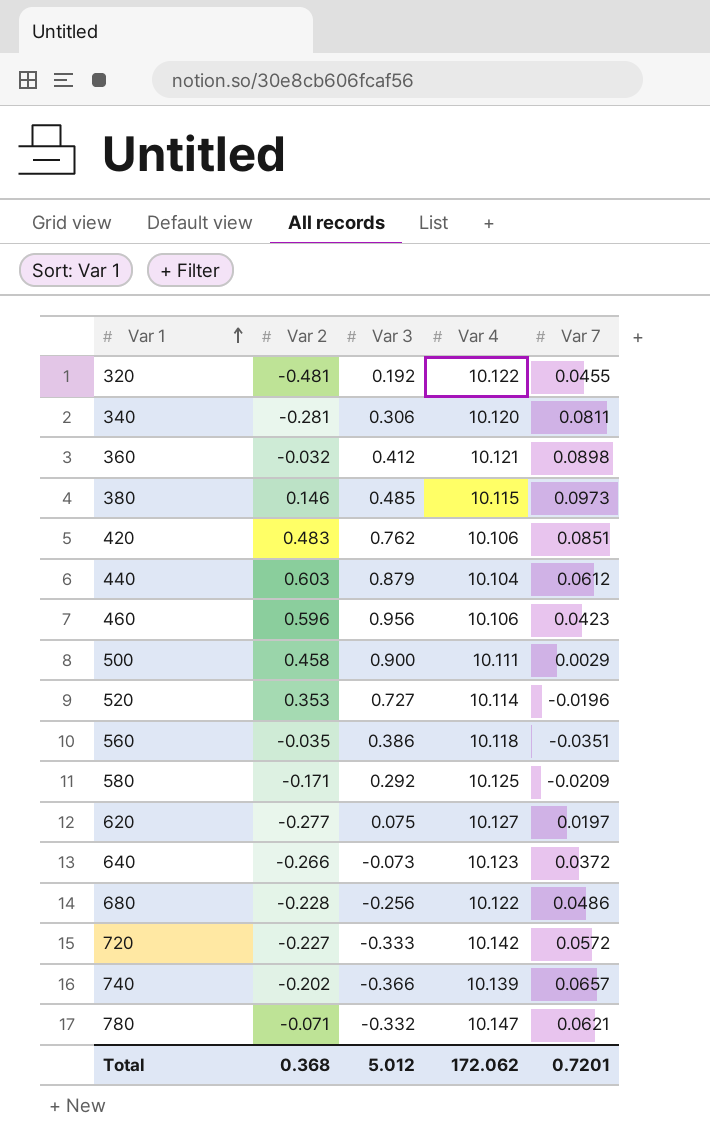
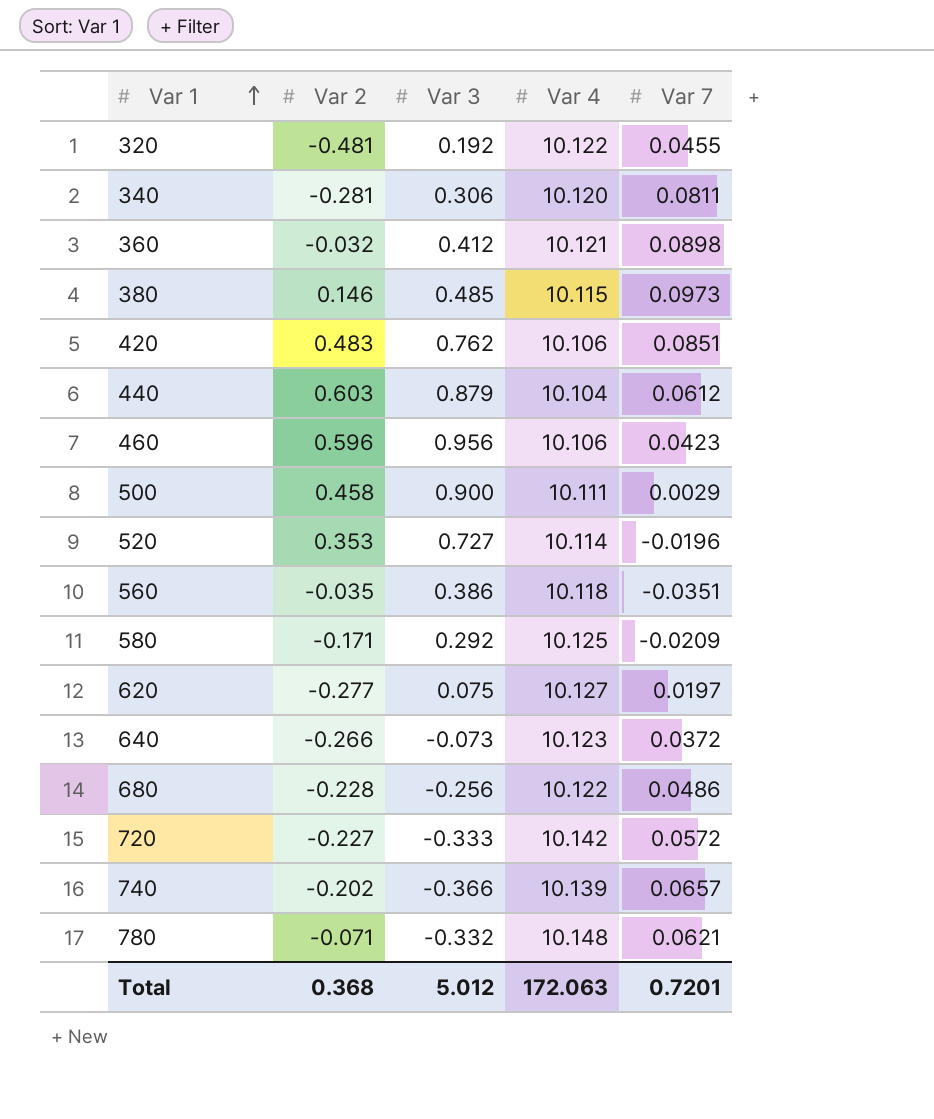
780 | Var 4: 10.147 -> 10.148
Total | Var 4: 172.062 -> 172.063

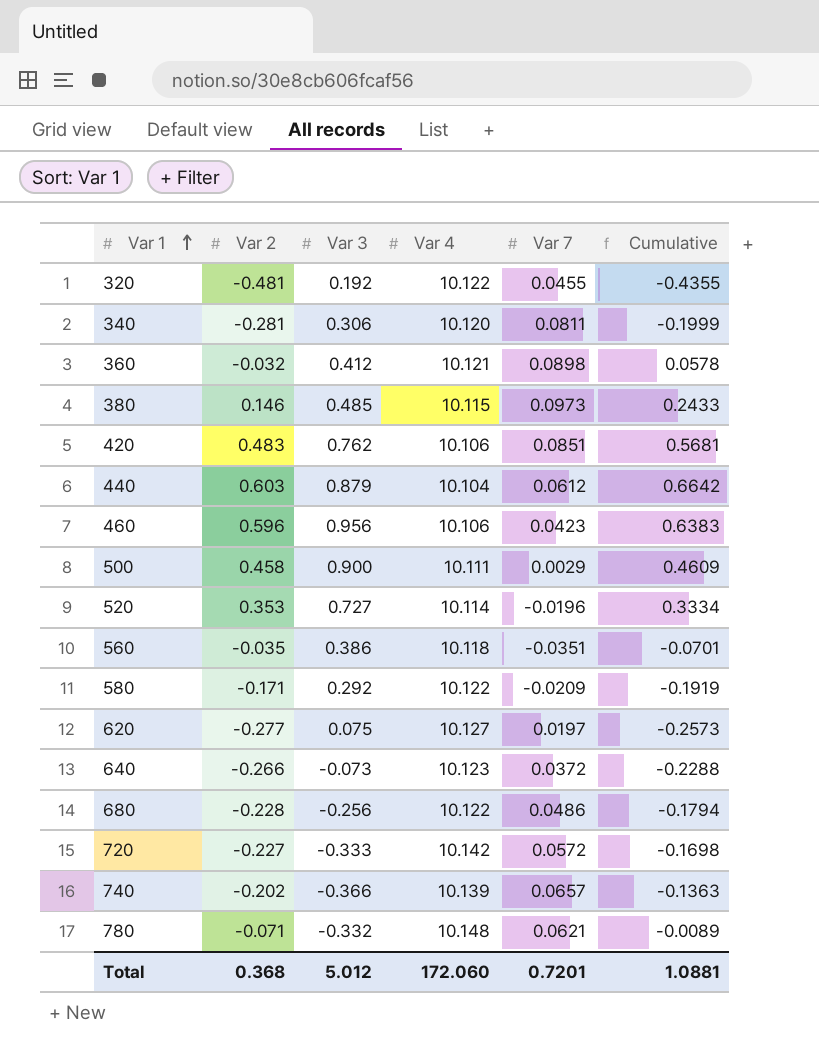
column Cumulative | formula: none -> [Var 2] + [Var 7]
580 | Var 4: 10.125 -> 10.122
Total | Var 4: 172.063 -> 172.060

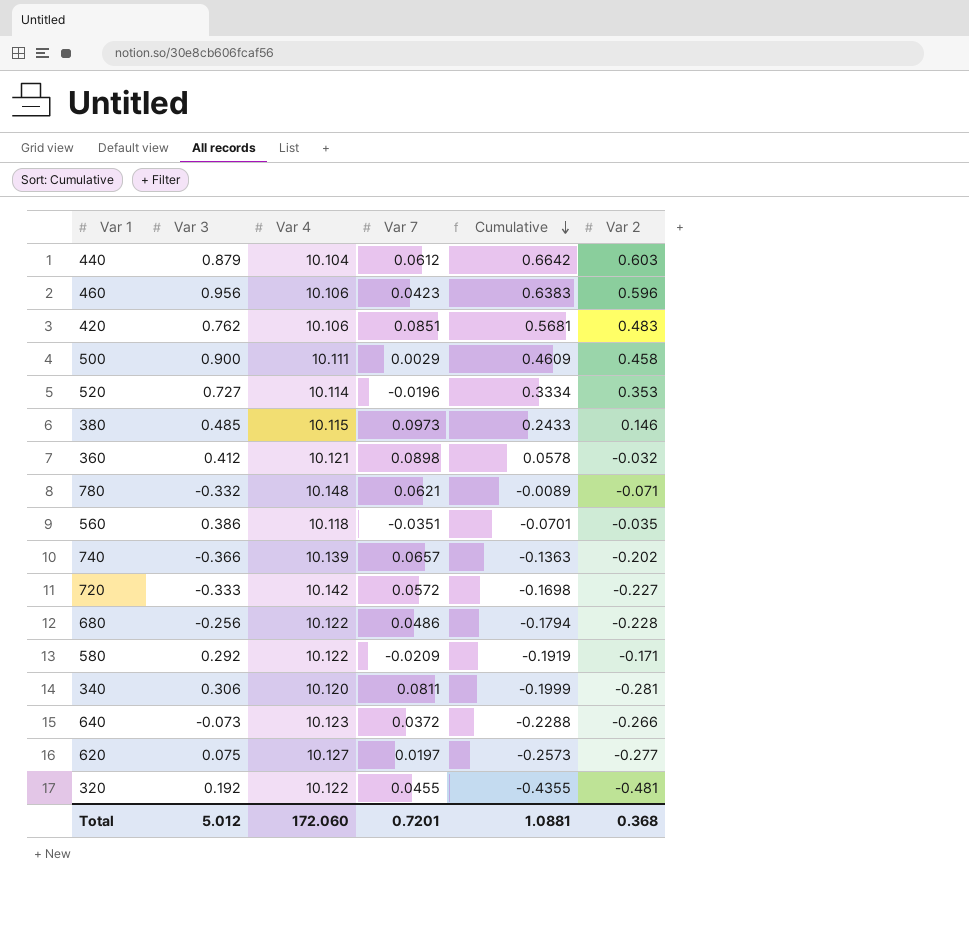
row order: Var 1 ascending -> Cumulative descending
column Var 2 | position: 2 -> 6

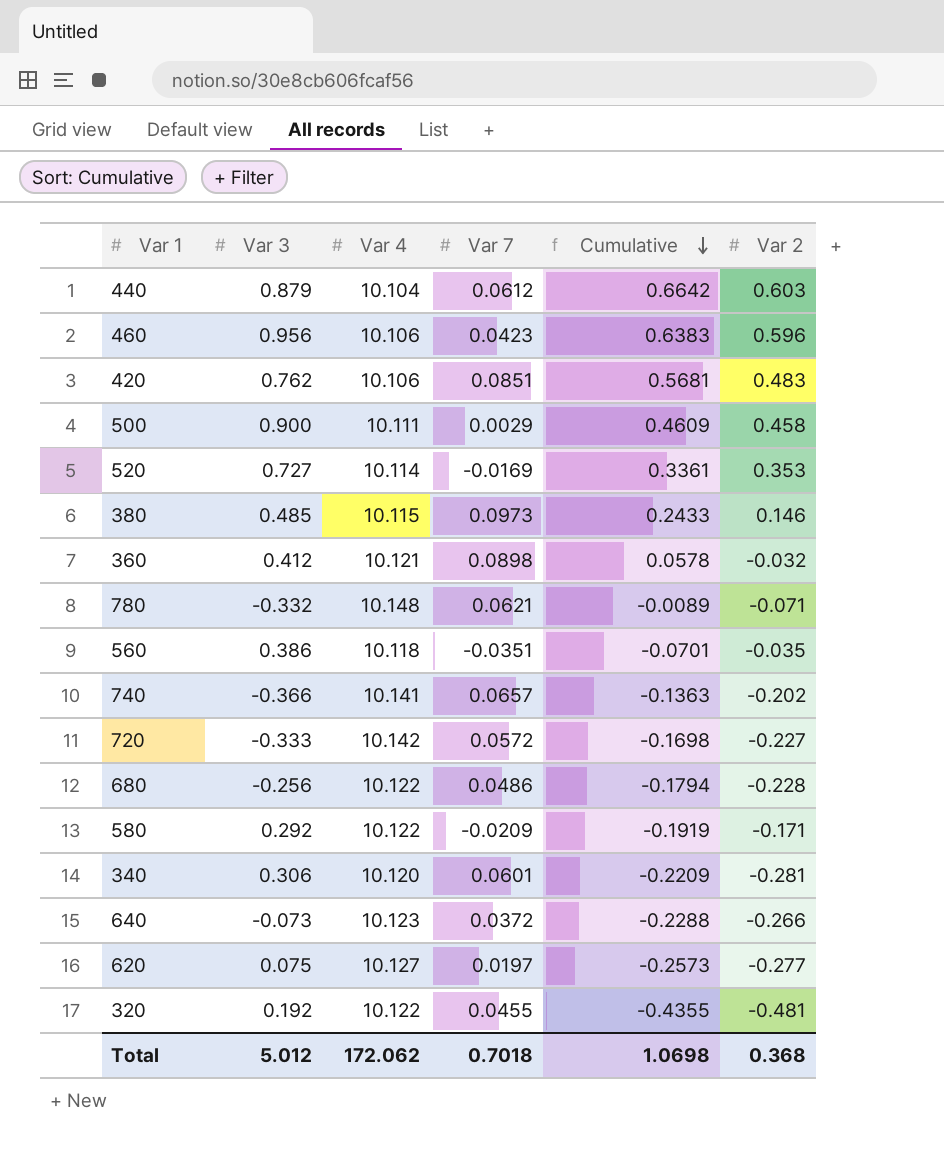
520 | Var 7: -0.0196 -> -0.0169
520 | Cumulative: 0.3334 -> 0.3361
740 | Var 4: 10.139 -> 10.141
340 | Var 7: 0.0811 -> 0.0601
340 | Cumulative: -0.1999 -> -0.2209
Total | Var 4: 172.060 -> 172.062
Total | Var 7: 0.7201 -> 0.7018
Total | Cumulative: 1.0881 -> 1.0698

